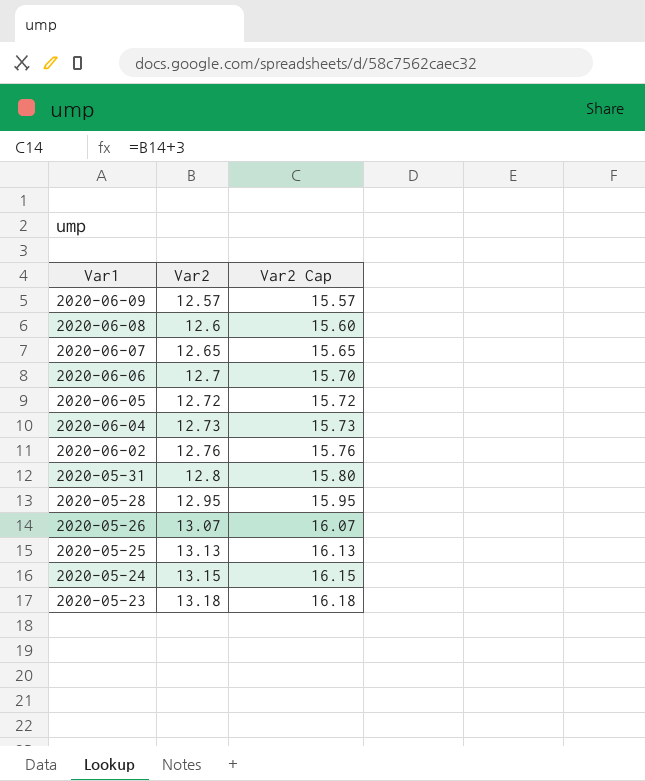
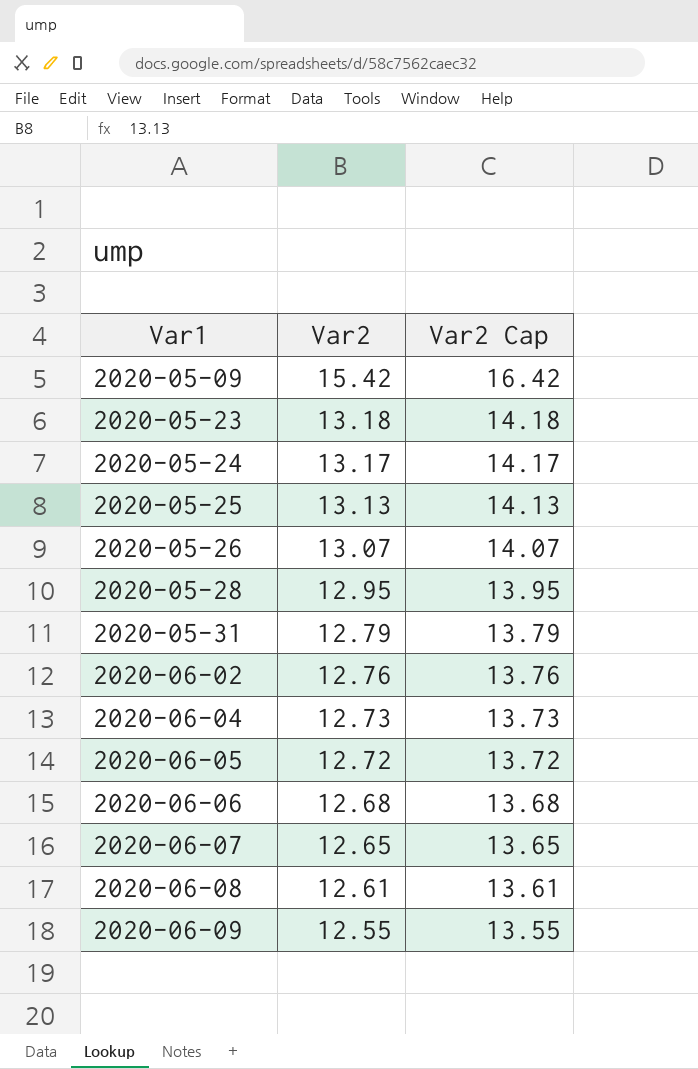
row order: Var1 descending -> Var1 ascending
column Var2 Cap | formula: [Var2] + 3 -> [Var2] + 1
row 2020-05-09: none -> 15.42 | 16.42
2020-05-24 | Var2: 13.15 -> 13.17
2020-05-31 | Var2: 12.8 -> 12.79
2020-06-06 | Var2: 12.7 -> 12.68
2020-06-08 | Var2: 12.6 -> 12.61
2020-06-09 | Var2: 12.57 -> 12.55

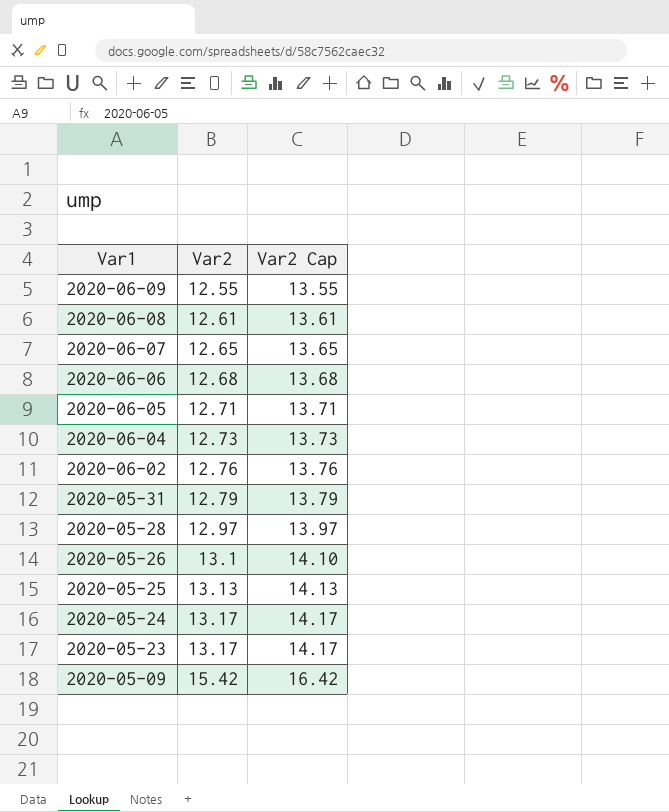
row order: Var1 ascending -> Var1 descending
2020-06-05 | Var2: 12.72 -> 12.71
2020-06-05 | Var2 Cap: 13.72 -> 13.71
2020-05-28 | Var2: 12.95 -> 12.97
2020-05-28 | Var2 Cap: 13.95 -> 13.97
2020-05-26 | Var2: 13.07 -> 13.1
2020-05-26 | Var2 Cap: 14.07 -> 14.10
2020-05-23 | Var2: 13.18 -> 13.17
2020-05-23 | Var2 Cap: 14.18 -> 14.17

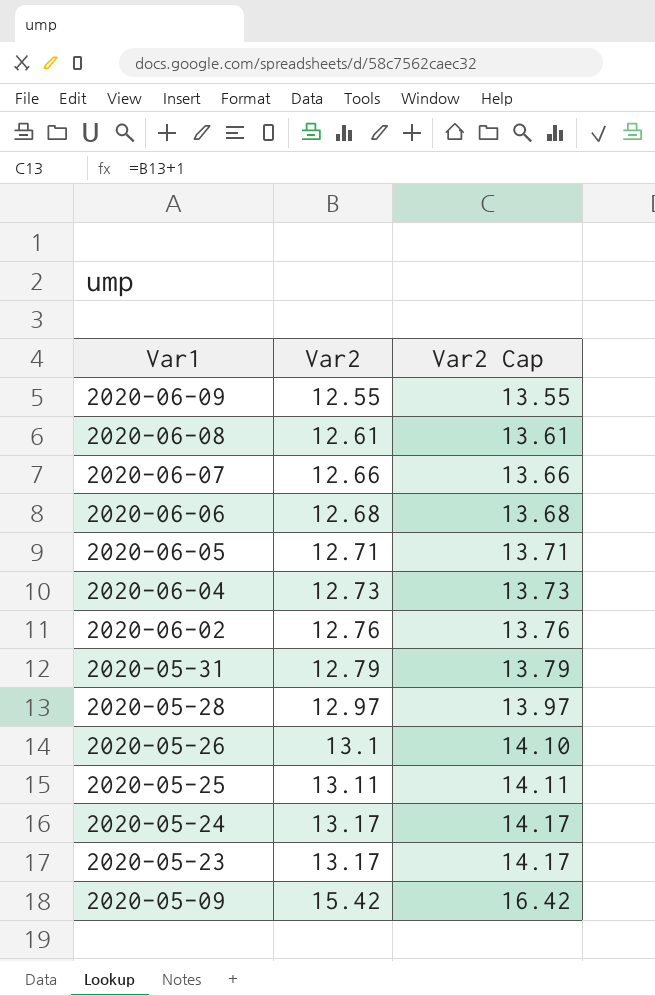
2020-06-07 | Var2: 12.65 -> 12.66
2020-06-07 | Var2 Cap: 13.65 -> 13.66
2020-05-25 | Var2: 13.13 -> 13.11
2020-05-25 | Var2 Cap: 14.13 -> 14.11

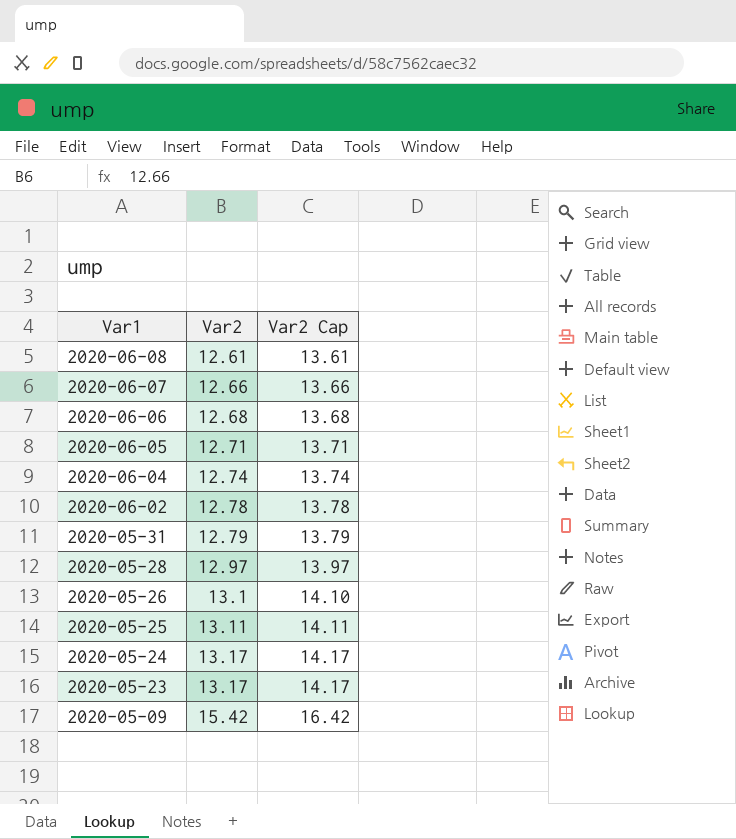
row 2020-06-09: 12.55 | 13.55 -> none
2020-06-04 | Var2: 12.73 -> 12.74
2020-06-04 | Var2 Cap: 13.73 -> 13.74
2020-06-02 | Var2: 12.76 -> 12.78
2020-06-02 | Var2 Cap: 13.76 -> 13.78

